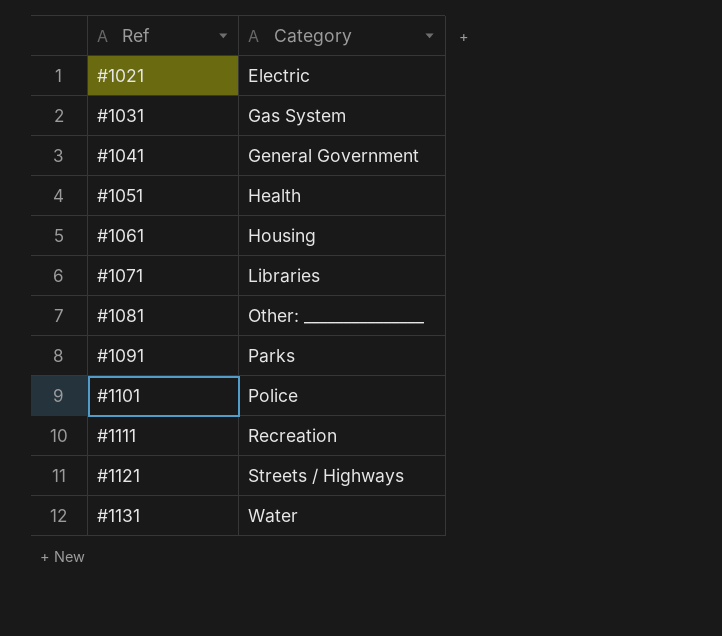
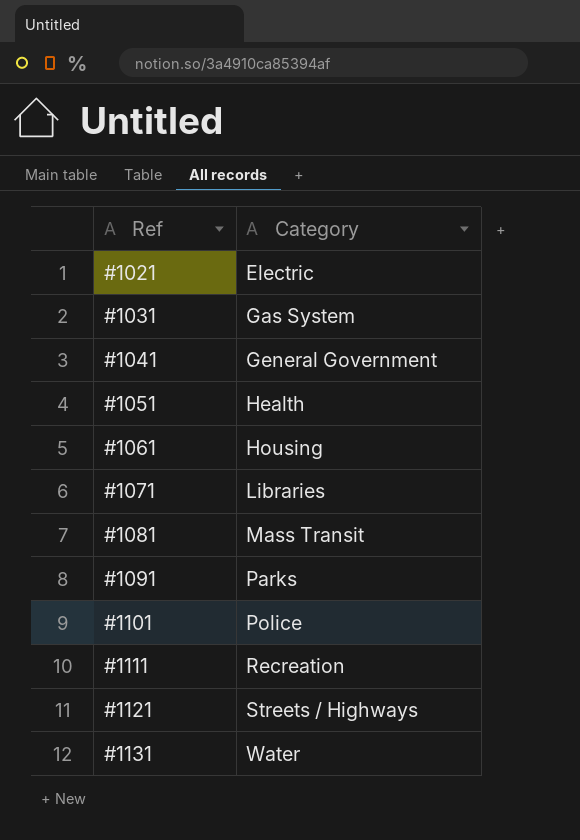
#1081 | Category: Other: _______________ -> Mass Transit

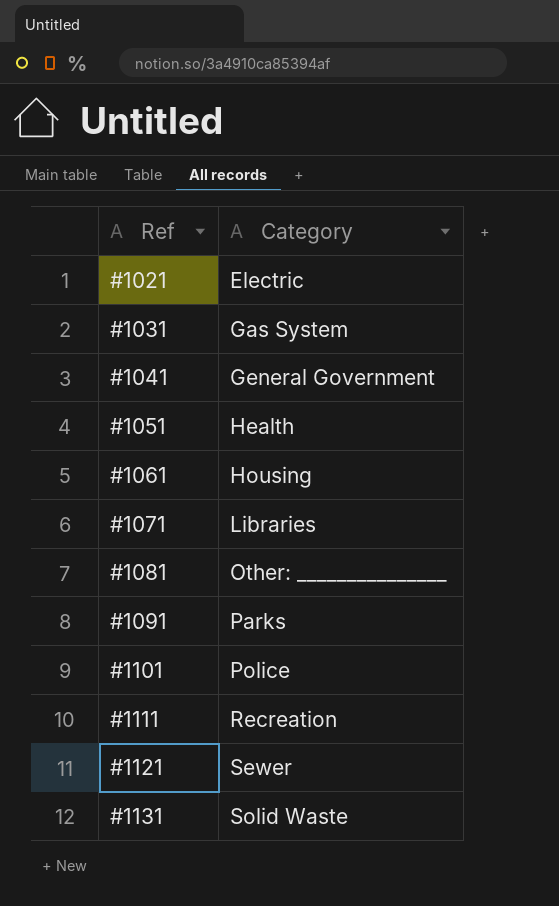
#1081 | Category: Mass Transit -> Other: _______________
#1121 | Category: Streets / Highways -> Sewer
#1131 | Category: Water -> Solid Waste

